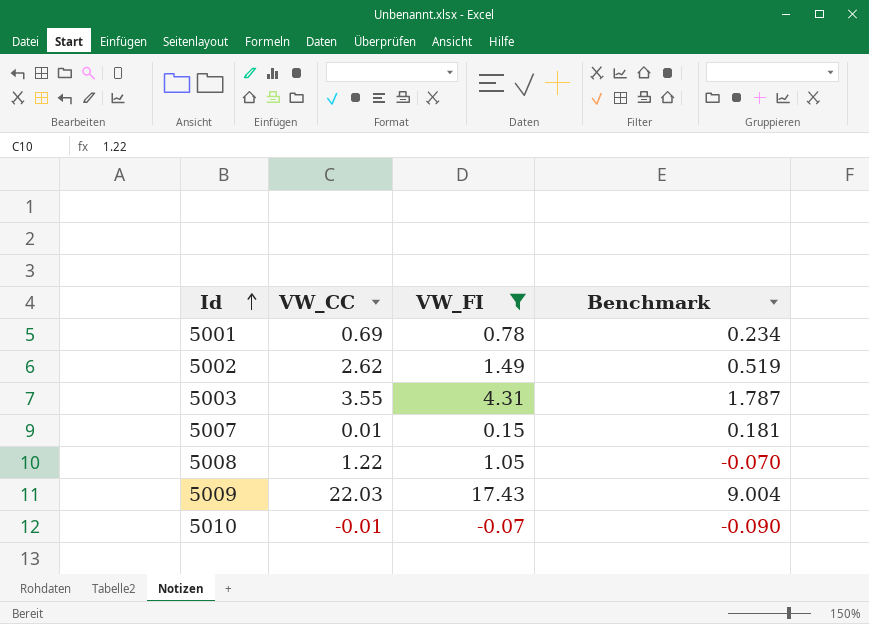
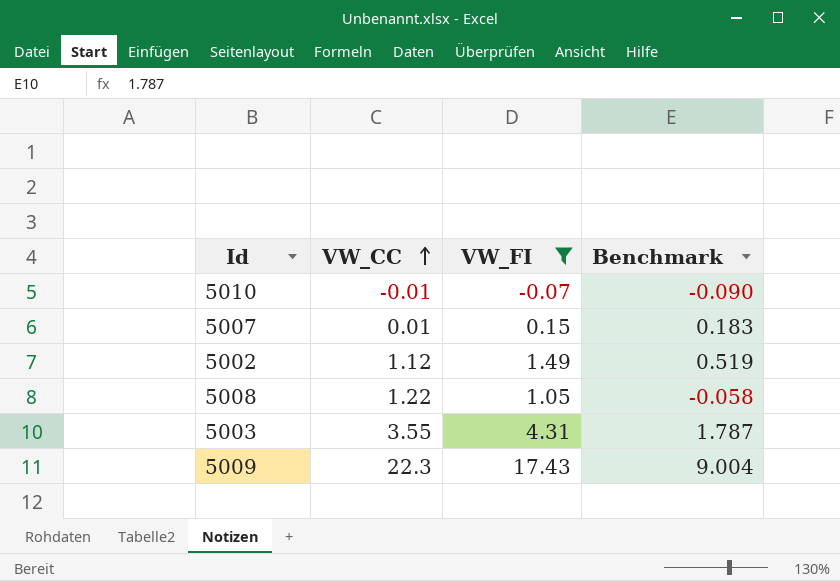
row order: Id ascending -> VW_CC ascending
row 5001: 0.69 | 0.78 | 0.234 -> none
5007 | Benchmark: 0.181 -> 0.183
5002 | VW_CC: 2.62 -> 1.12
5008 | Benchmark: -0.070 -> -0.058
5009 | VW_CC: 22.03 -> 22.3

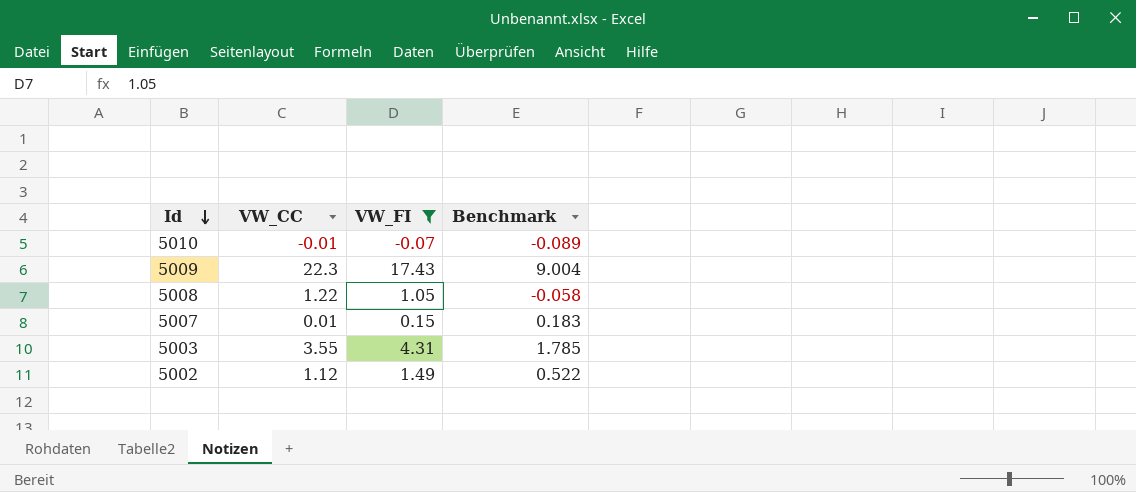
row order: VW_CC ascending -> Id descending
5010 | Benchmark: -0.090 -> -0.089
5003 | Benchmark: 1.787 -> 1.785
5002 | Benchmark: 0.519 -> 0.522

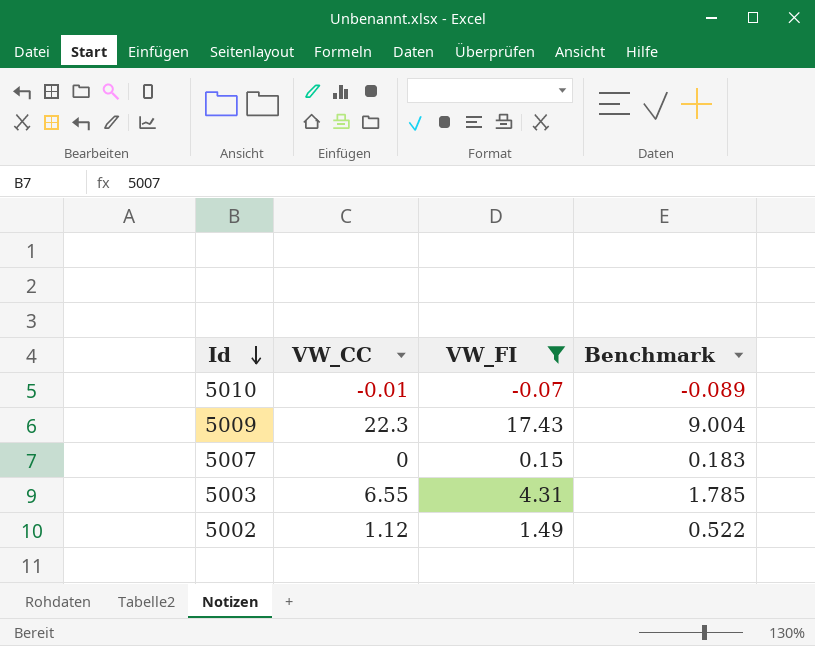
row 5008: 1.22 | 1.05 | -0.058 -> none
5007 | VW_CC: 0.01 -> 0
5003 | VW_CC: 3.55 -> 6.55

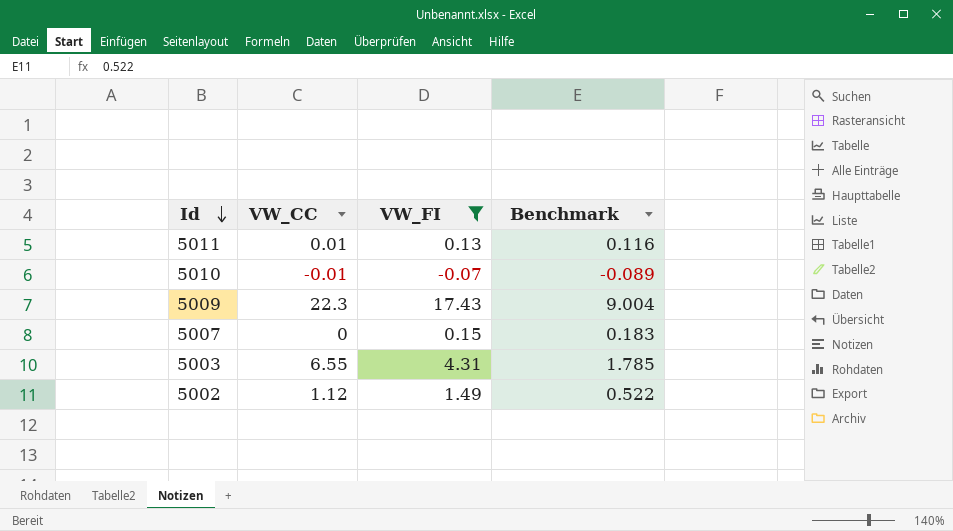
row 5011: none -> 0.01 | 0.13 | 0.116

